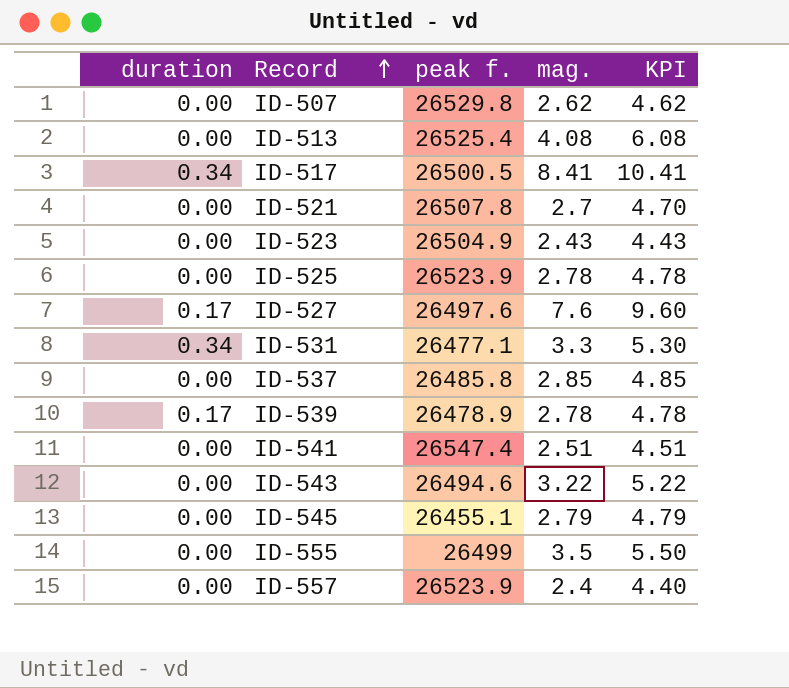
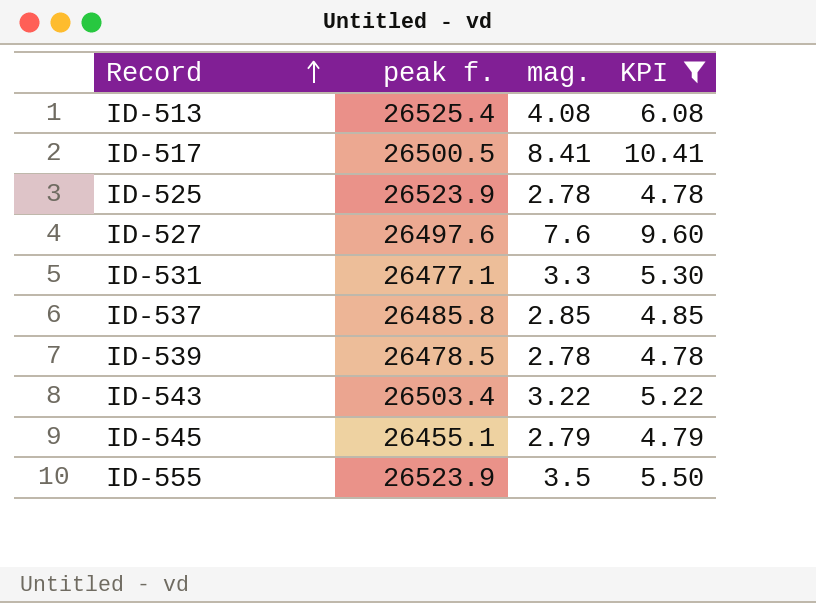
filter: none -> KPI >= 4.78
column duration | position: 1 -> none
ID-539 | peak f.: 26478.9 -> 26478.5
ID-543 | peak f.: 26494.6 -> 26503.4
ID-555 | peak f.: 26499 -> 26523.9

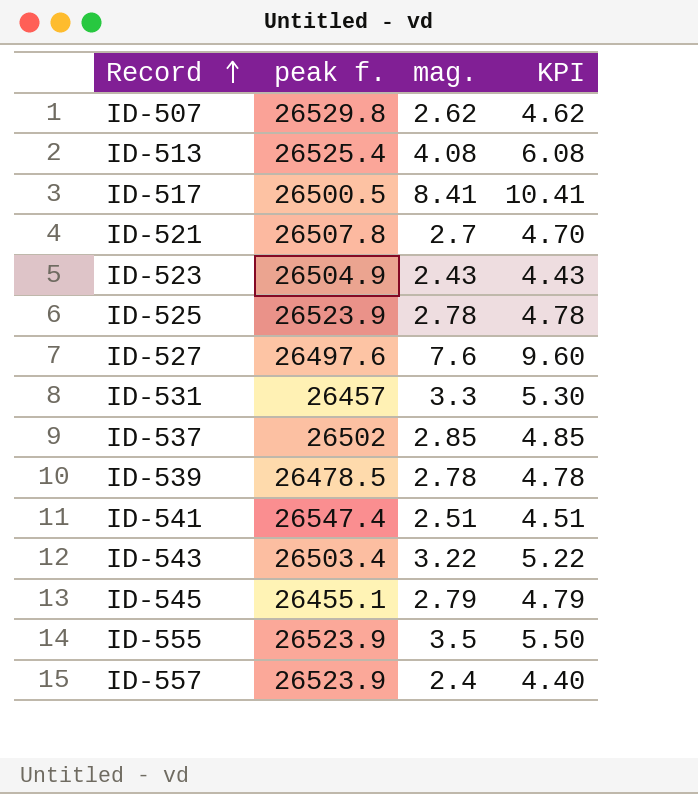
filter: KPI >= 4.78 -> none
ID-531 | peak f.: 26477.1 -> 26457
ID-537 | peak f.: 26485.8 -> 26502

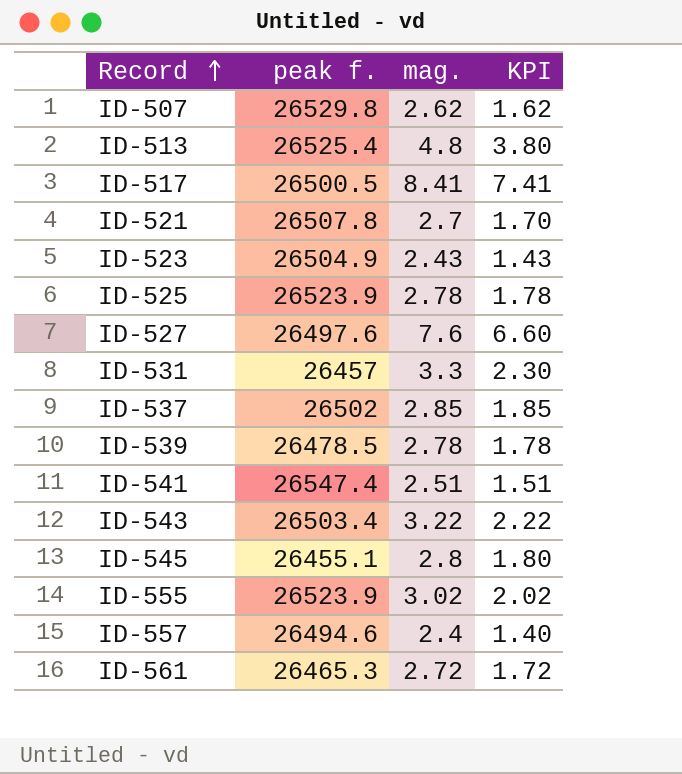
column KPI | formula: [mag.] + 2 -> [mag.] - 1
ID-513 | mag.: 4.08 -> 4.8
ID-545 | mag.: 2.79 -> 2.8
ID-555 | mag.: 3.5 -> 3.02
ID-557 | peak f.: 26523.9 -> 26494.6
row ID-561: none -> 26465.3 | 2.72 | 1.72

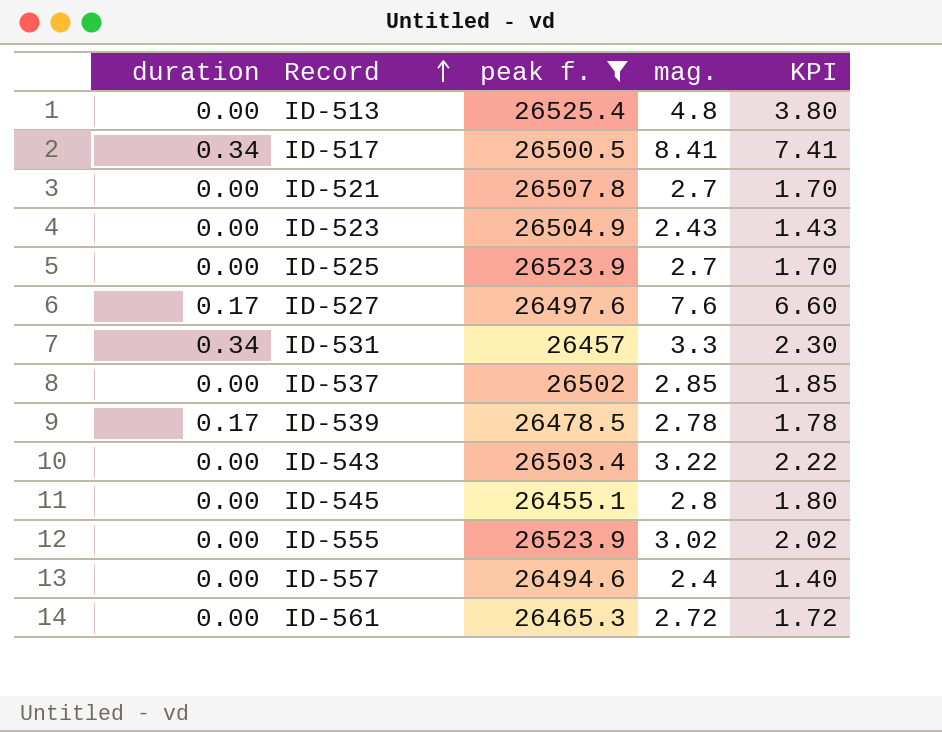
filter: none -> peak f. <= 26525.4
column duration | position: none -> 1
ID-525 | mag.: 2.78 -> 2.7
ID-525 | KPI: 1.78 -> 1.70

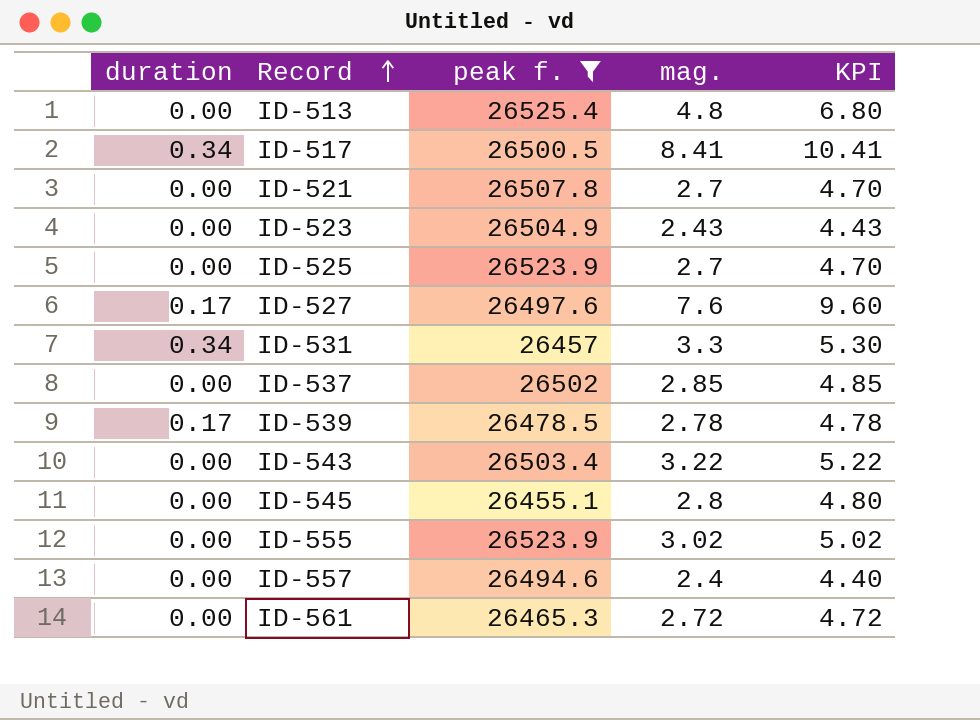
column KPI | formula: [mag.] - 1 -> [mag.] + 2

